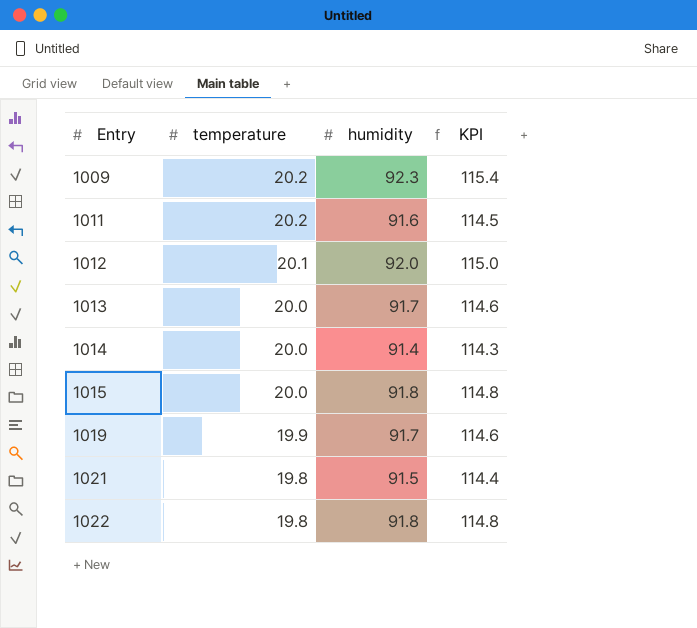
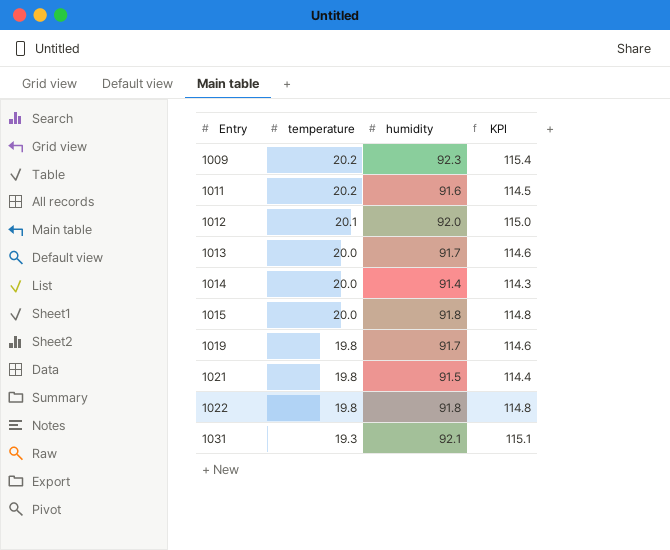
1019 | temperature: 19.9 -> 19.8
row 1031: none -> 19.3 | 92.1 | 115.1

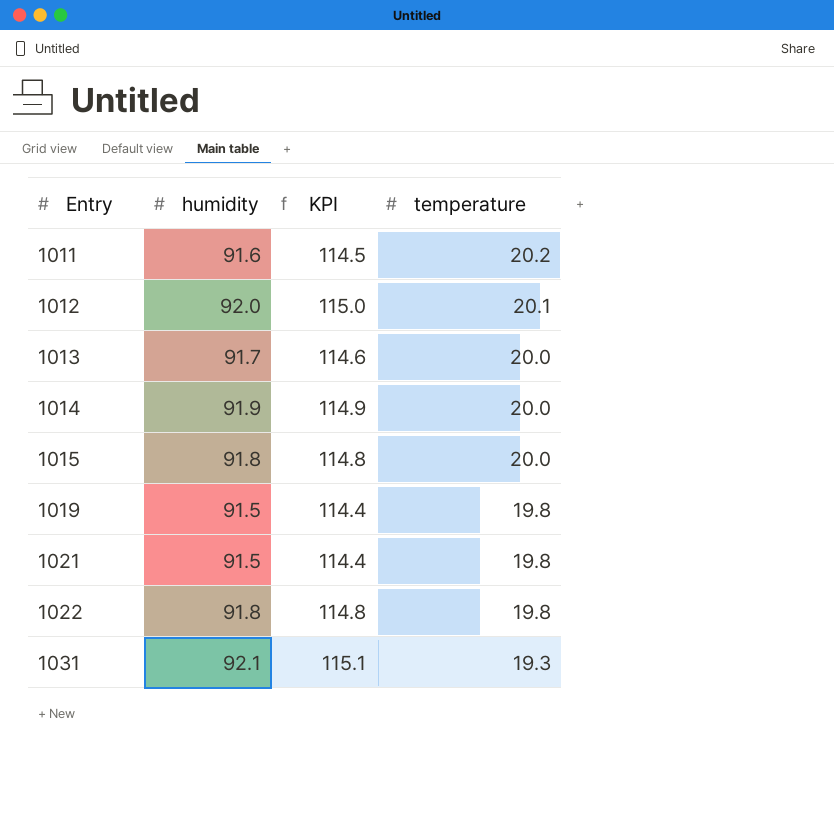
column temperature | position: 2 -> 4
row 1009: 20.2 | 92.3 | 115.4 -> none
1014 | humidity: 91.4 -> 91.9
1014 | KPI: 114.3 -> 114.9
1019 | humidity: 91.7 -> 91.5
1019 | KPI: 114.6 -> 114.4

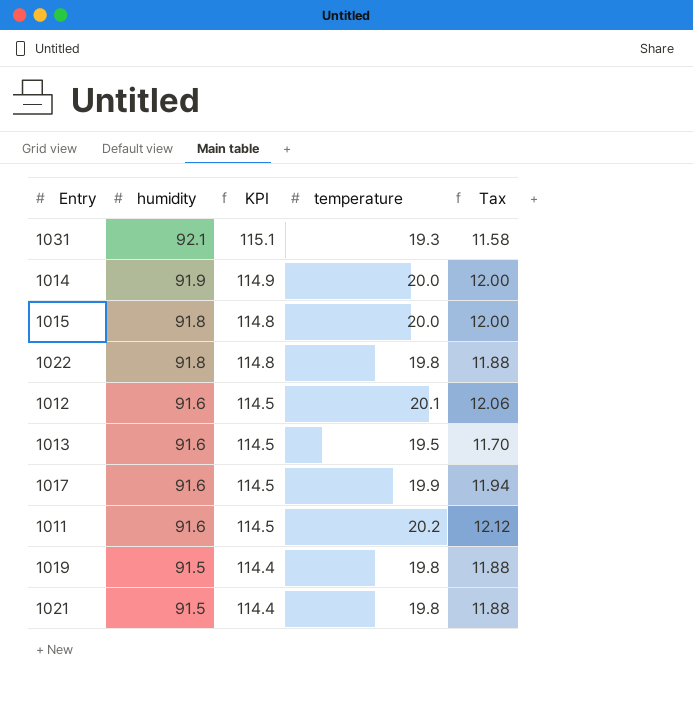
row order: Entry ascending -> humidity descending
column Tax | formula: none -> [temperature] * 0.6
1012 | humidity: 92.0 -> 91.6
1012 | KPI: 115.0 -> 114.5
1013 | humidity: 91.7 -> 91.6
1013 | KPI: 114.6 -> 114.5
1013 | temperature: 20.0 -> 19.5
row 1017: none -> 91.6 | 114.5 | 19.9 | 11.94

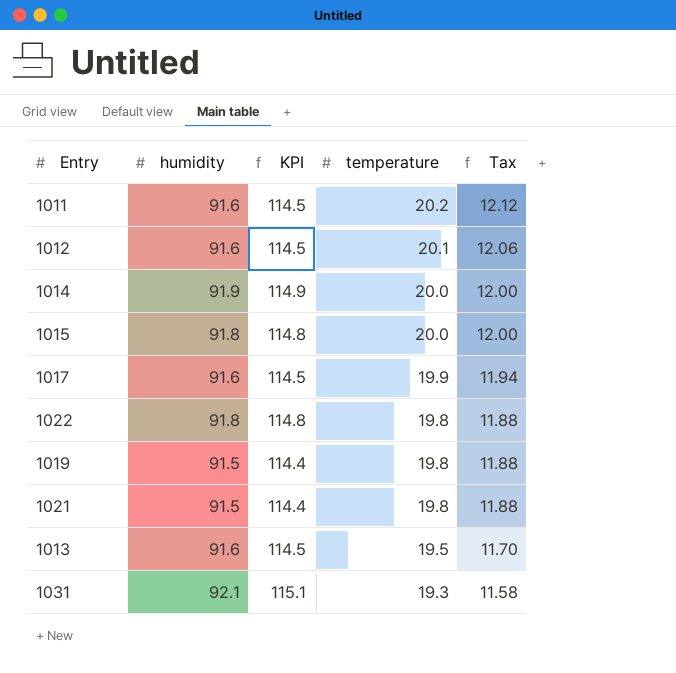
row order: humidity descending -> temperature descending

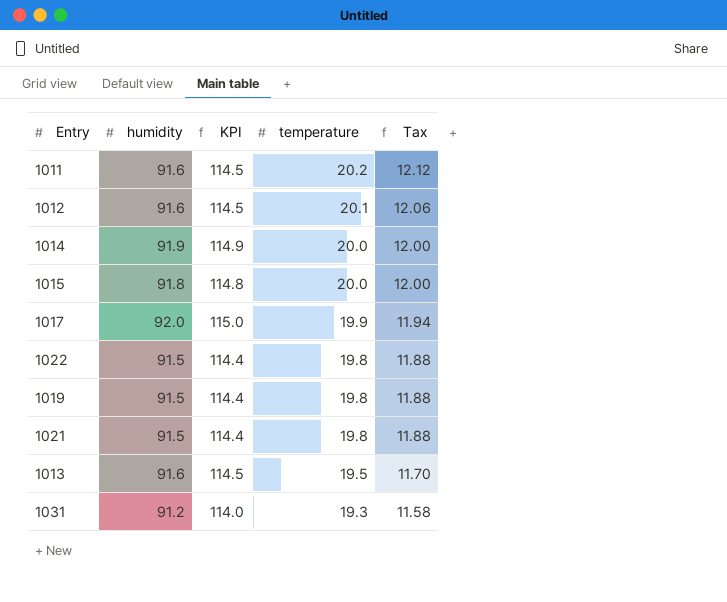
1017 | humidity: 91.6 -> 92.0
1017 | KPI: 114.5 -> 115.0
1022 | humidity: 91.8 -> 91.5
1022 | KPI: 114.8 -> 114.4
1031 | humidity: 92.1 -> 91.2
1031 | KPI: 115.1 -> 114.0

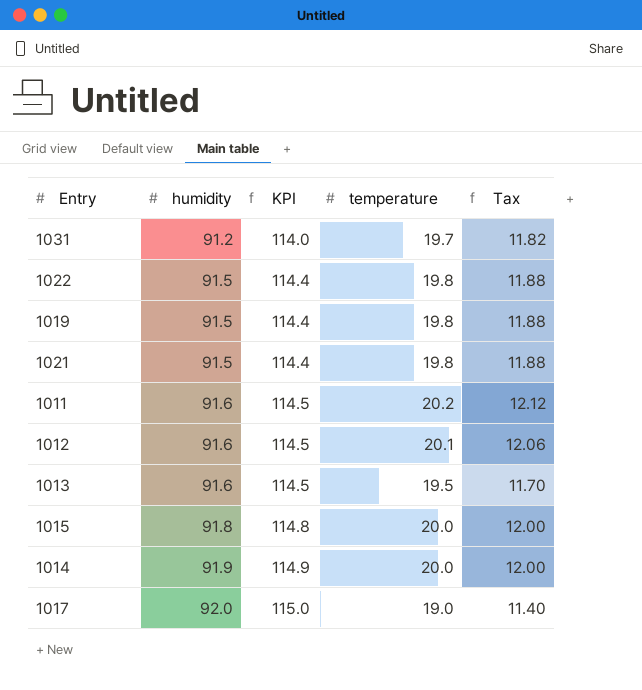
row order: temperature descending -> humidity ascending
1031 | temperature: 19.3 -> 19.7
1031 | Tax: 11.58 -> 11.82
1017 | temperature: 19.9 -> 19.0
1017 | Tax: 11.94 -> 11.40

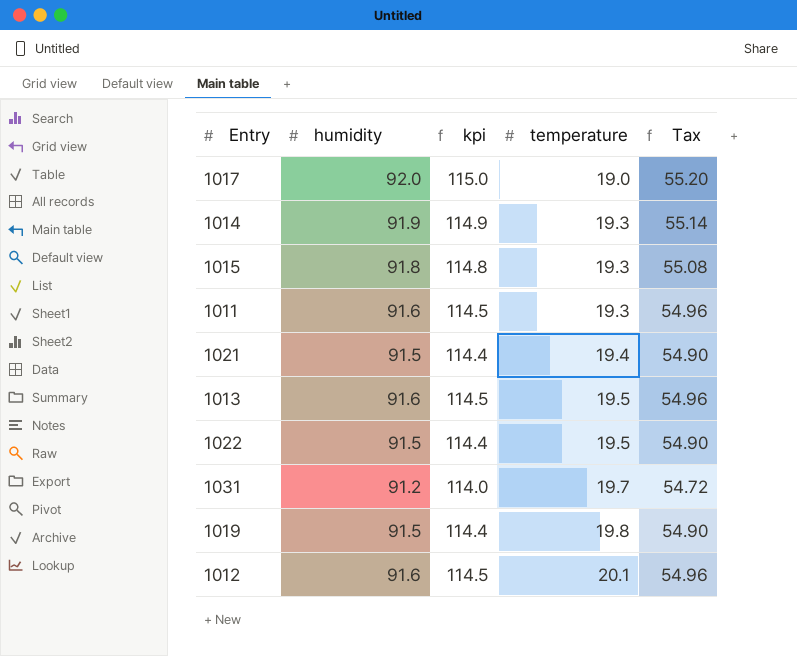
row order: humidity ascending -> temperature ascending
column name: KPI -> kpi
column Tax | formula: [temperature] * 0.6 -> [humidity] * 0.6
1014 | temperature: 20.0 -> 19.3
1015 | temperature: 20.0 -> 19.3
1011 | temperature: 20.2 -> 19.3
1021 | temperature: 19.8 -> 19.4
1022 | temperature: 19.8 -> 19.5

